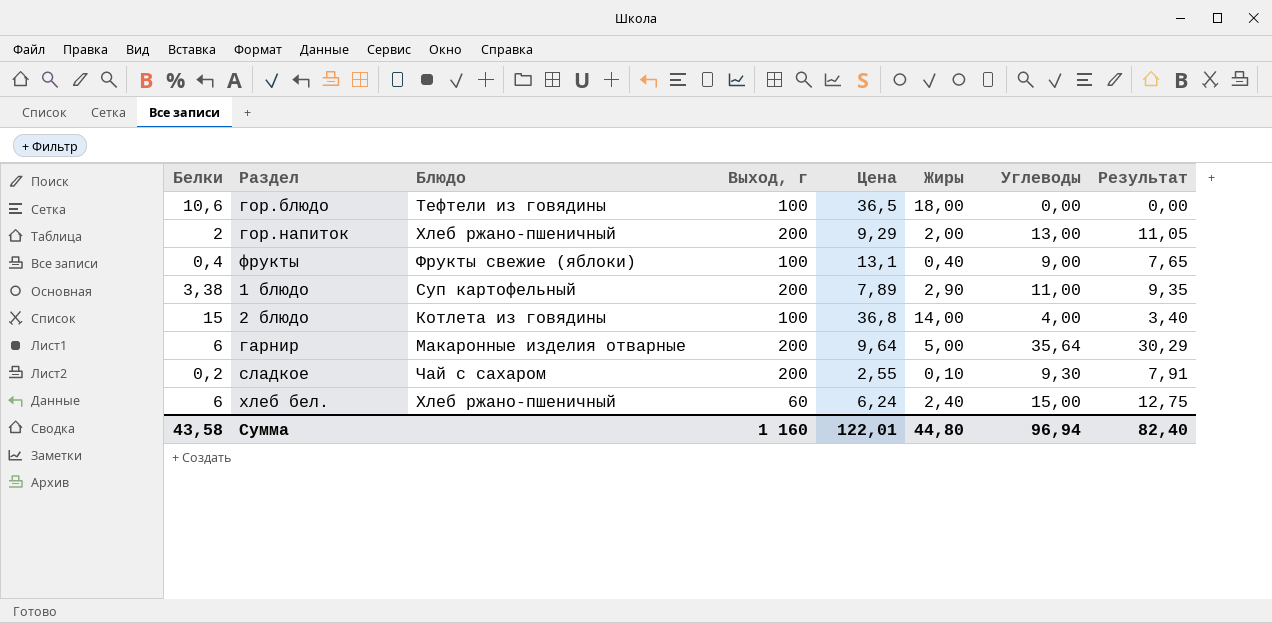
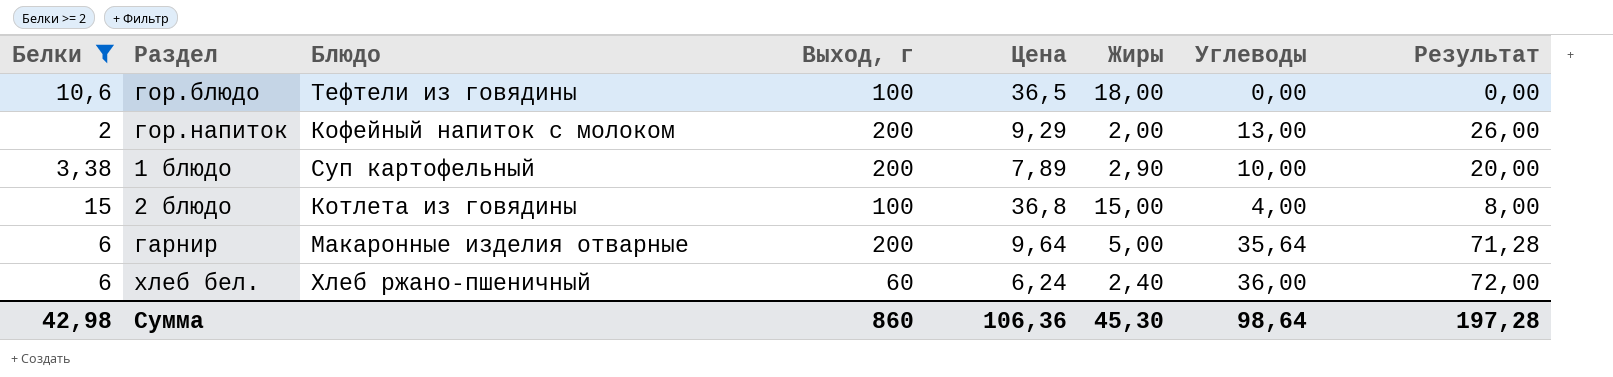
filter: none -> Белки >= 2
column Результат | formula: [Углеводы] * 0,85 -> [Углеводы] * 2
гор.напиток | Блюдо: Хлеб ржано-пшеничный -> Кофейный напиток с молоком
1 блюдо | Углеводы: 11,00 -> 10,00
2 блюдо | Жиры: 14,00 -> 15,00
хлеб бел. | Углеводы: 15,00 -> 36,00
Сумма | Белки: 43,58 -> 42,98
Сумма | Выход, г: 1 160 -> 860
Сумма | Цена: 122,01 -> 106,36
Сумма | Жиры: 44,80 -> 45,30
Сумма | Углеводы: 96,94 -> 98,64
Сумма | Результат: 82,40 -> 197,28

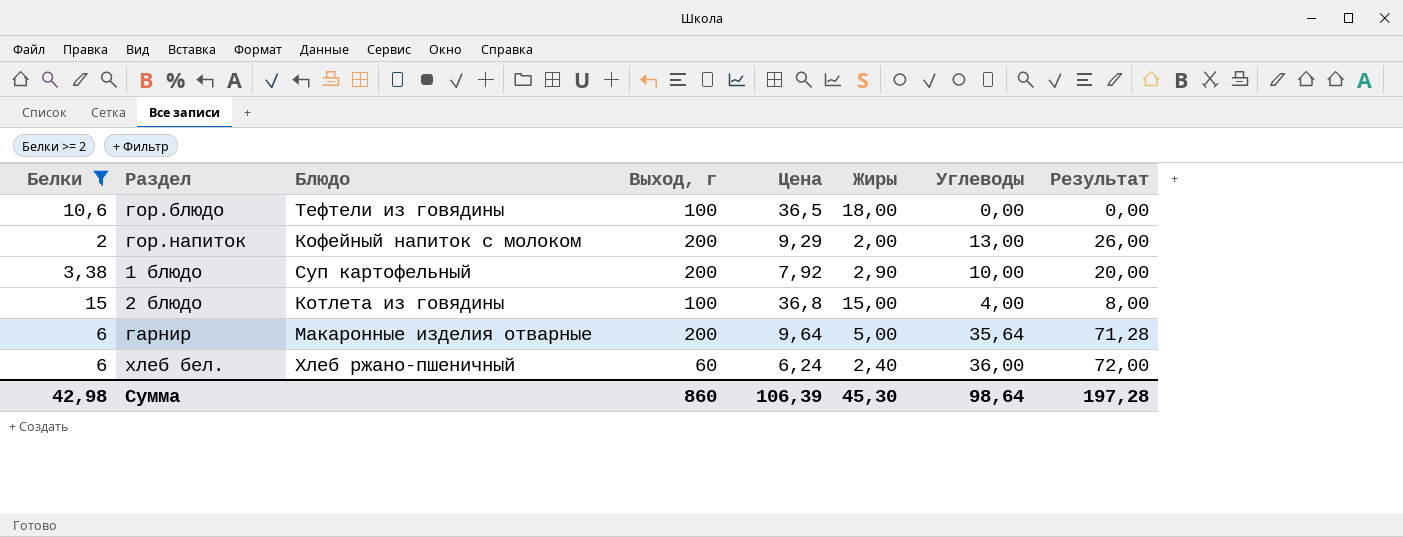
1 блюдо | Цена: 7,89 -> 7,92
Сумма | Цена: 106,36 -> 106,39

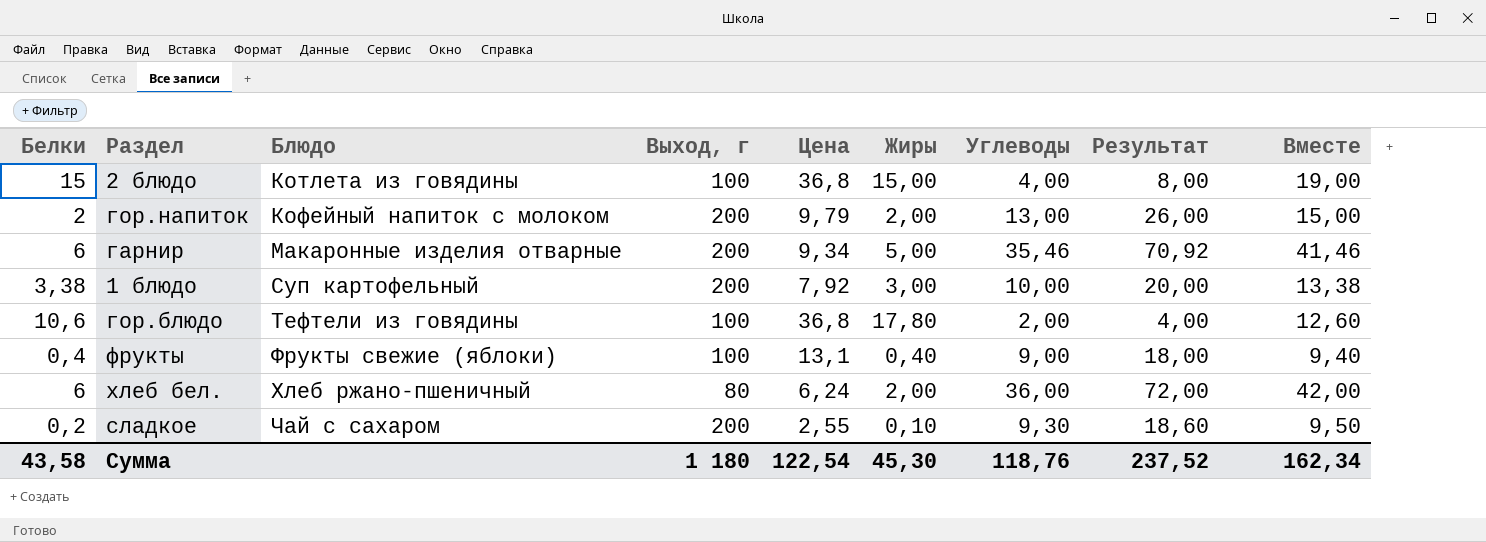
filter: Белки >= 2 -> none
row order: none -> Блюдо ascending
column Вместе | formula: none -> [Белки] + [Углеводы]
гор.напиток | Цена: 9,29 -> 9,79
гарнир | Цена: 9,64 -> 9,34
гарнир | Углеводы: 35,64 -> 35,46
гарнир | Результат: 71,28 -> 70,92
1 блюдо | Жиры: 2,90 -> 3,00
гор.блюдо | Цена: 36,5 -> 36,8
гор.блюдо | Жиры: 18,00 -> 17,80
гор.блюдо | Углеводы: 0,00 -> 2,00
гор.блюдо | Результат: 0,00 -> 4,00
хлеб бел. | Выход, г: 60 -> 80
хлеб бел. | Жиры: 2,40 -> 2,00
Сумма | Белки: 42,98 -> 43,58
Сумма | Выход, г: 860 -> 1 180
Сумма | Цена: 106,39 -> 122,54
Сумма | Углеводы: 98,64 -> 118,76
Сумма | Результат: 197,28 -> 237,52

